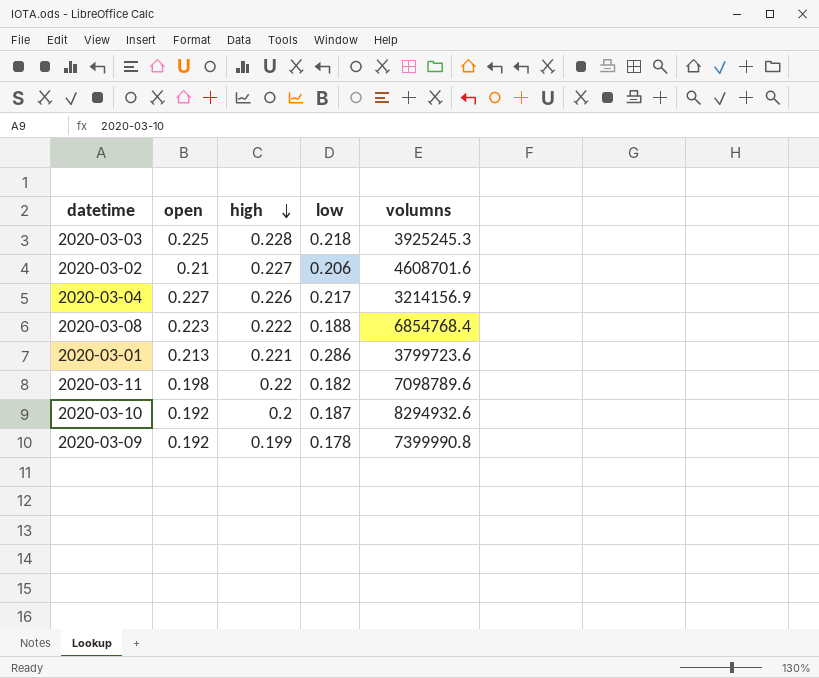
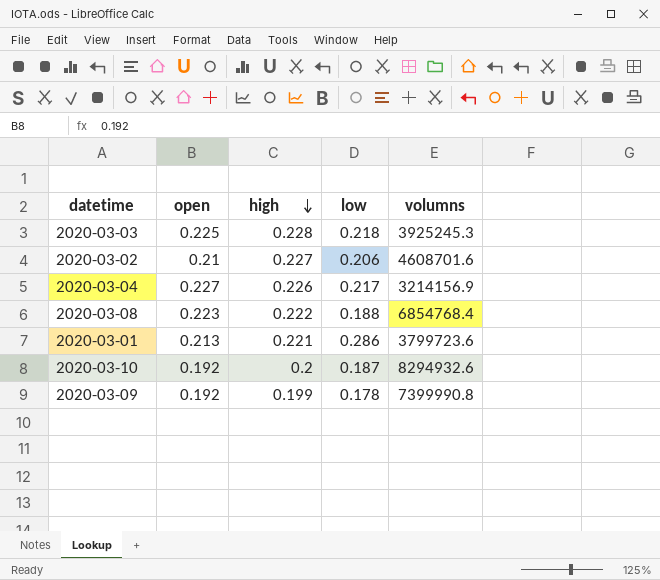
row 2020-03-11: 0.198 | 0.22 | 0.182 | 7098789.6 -> none

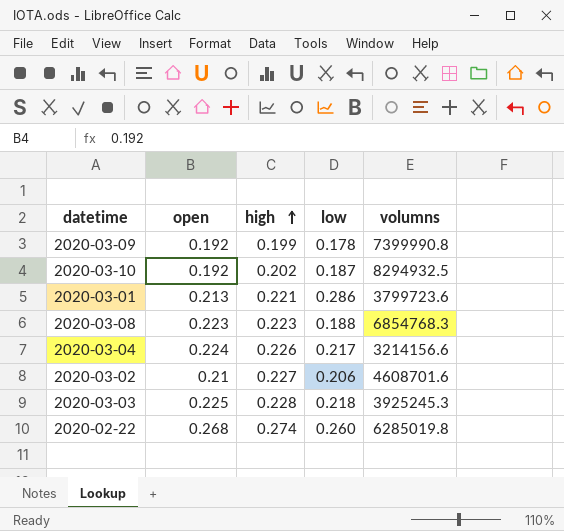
row order: high descending -> high ascending
2020-03-10 | high: 0.2 -> 0.202
2020-03-10 | volumns: 8294932.6 -> 8294932.5
2020-03-08 | high: 0.222 -> 0.223
2020-03-08 | volumns: 6854768.4 -> 6854768.3
2020-03-04 | open: 0.227 -> 0.224
2020-03-04 | volumns: 3214156.9 -> 3214156.6
row 2020-02-22: none -> 0.268 | 0.274 | 0.260 | 6285019.8

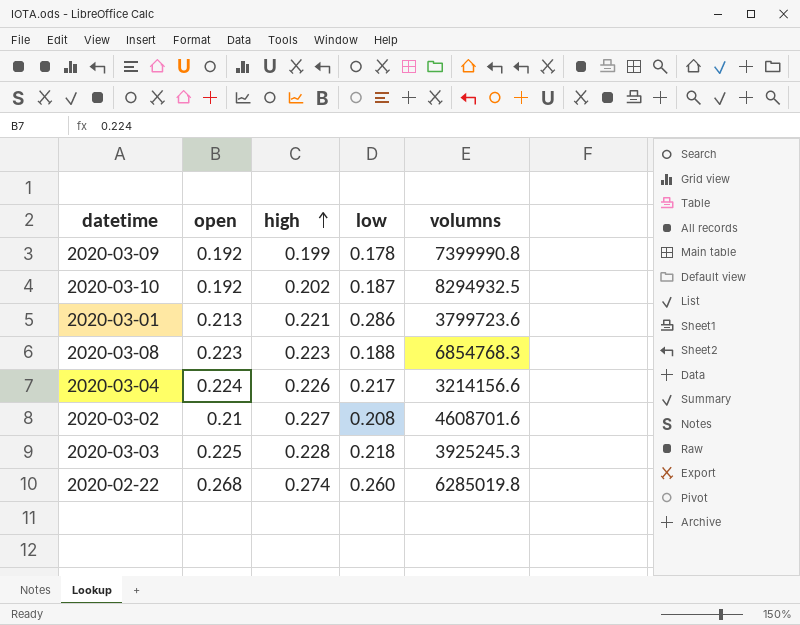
2020-03-02 | low: 0.206 -> 0.208

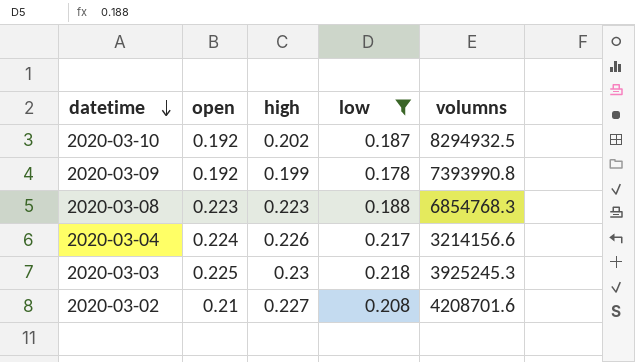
filter: none -> low <= 0.218
row order: high ascending -> datetime descending
2020-03-09 | volumns: 7399990.8 -> 7393990.8
2020-03-03 | high: 0.228 -> 0.23
2020-03-02 | volumns: 4608701.6 -> 4208701.6

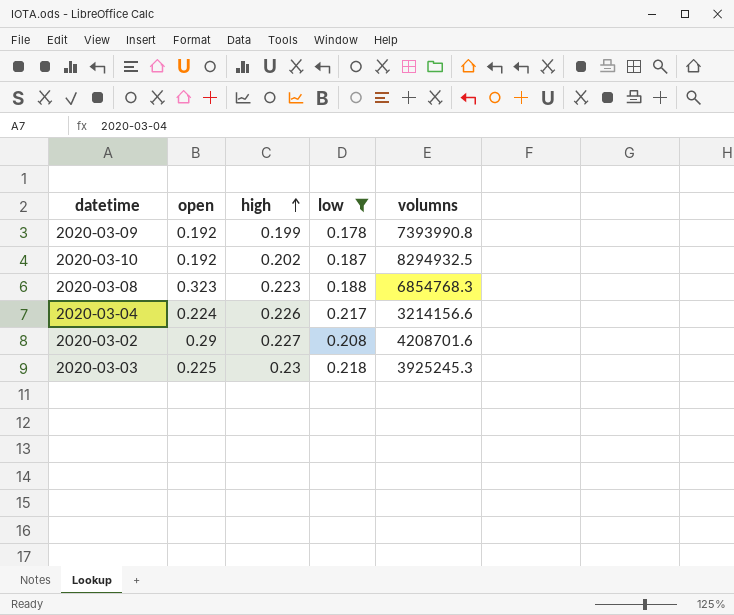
row order: datetime descending -> high ascending
2020-03-08 | open: 0.223 -> 0.323
2020-03-02 | open: 0.21 -> 0.29

